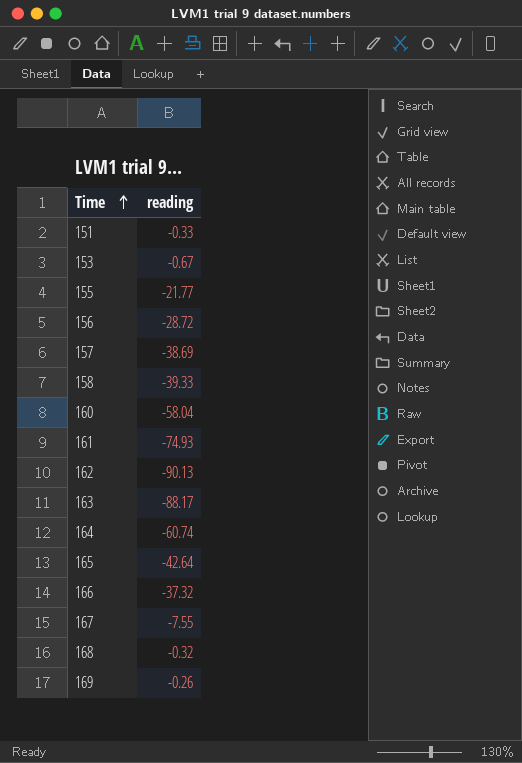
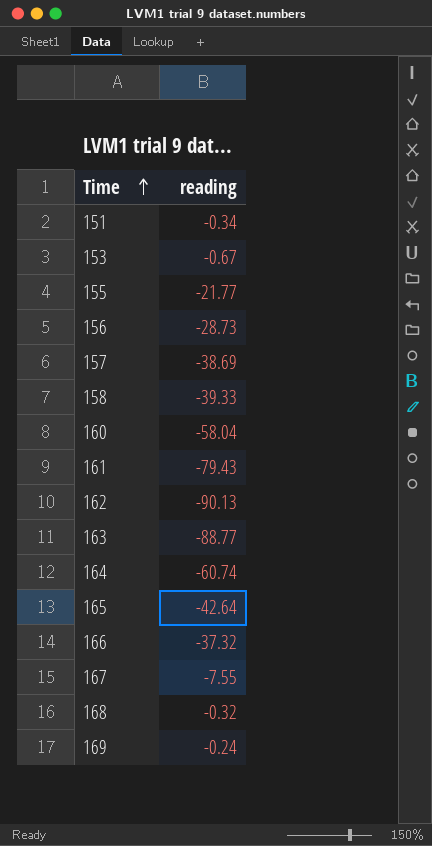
151 | reading: -0.33 -> -0.34
156 | reading: -28.72 -> -28.73
161 | reading: -74.93 -> -79.43
163 | reading: -88.17 -> -88.77
169 | reading: -0.26 -> -0.24

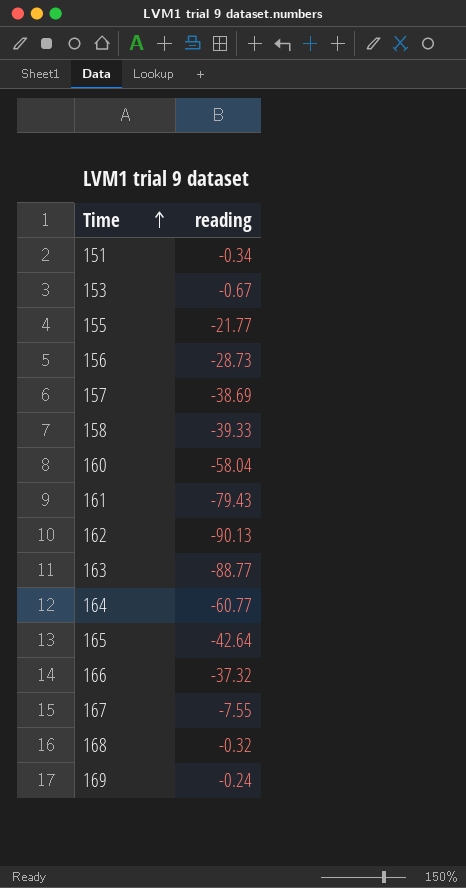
164 | reading: -60.74 -> -60.77

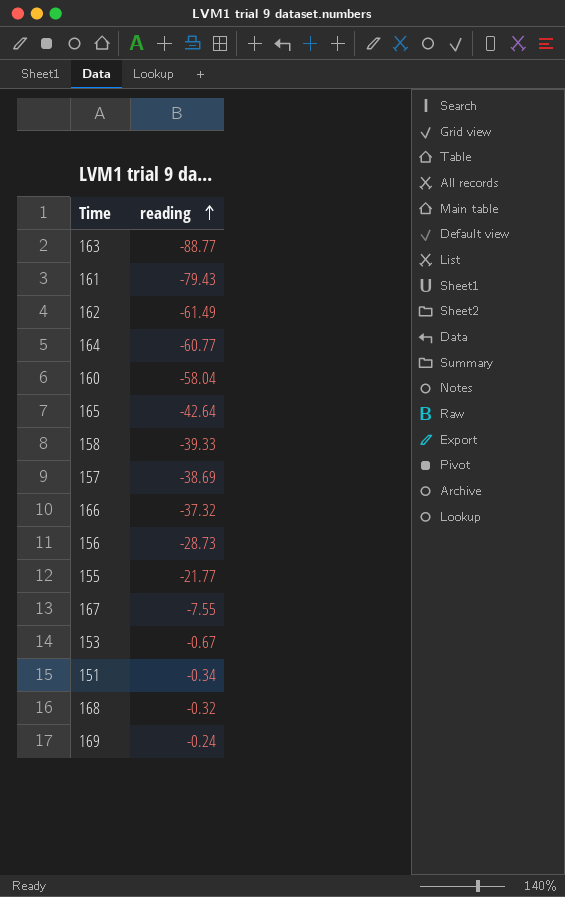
row order: Time ascending -> reading ascending
162 | reading: -90.13 -> -61.49

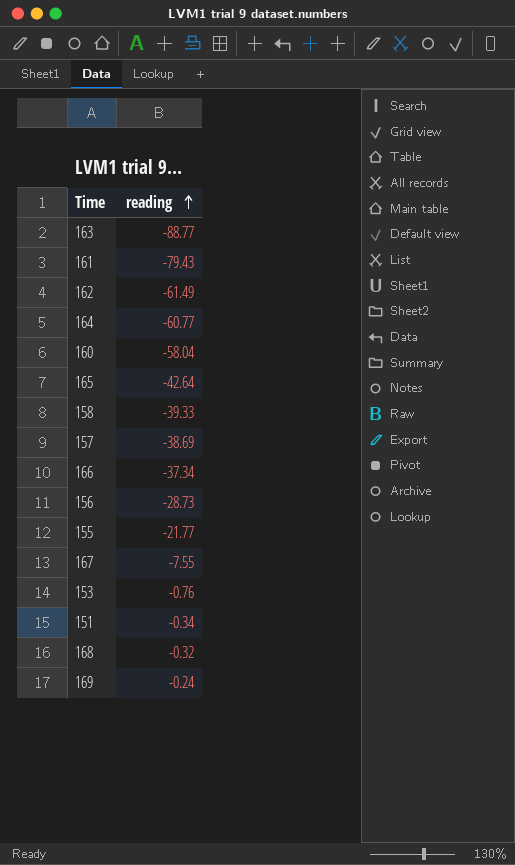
166 | reading: -37.32 -> -37.34
153 | reading: -0.67 -> -0.76

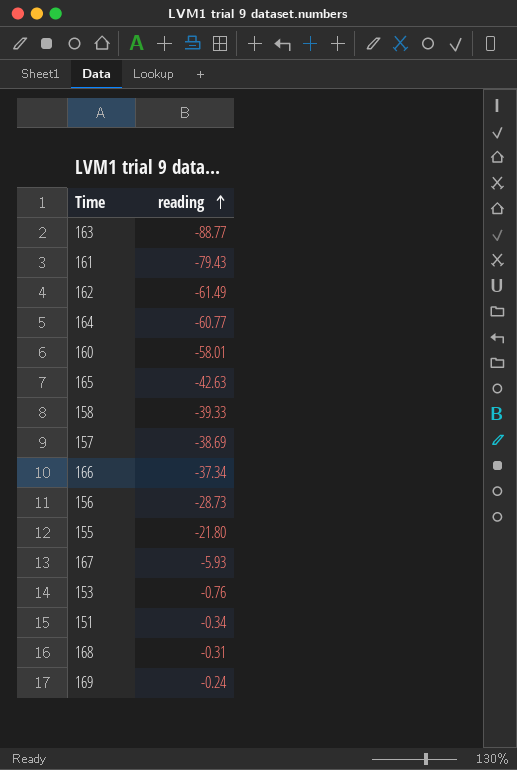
160 | reading: -58.04 -> -58.01
165 | reading: -42.64 -> -42.63
155 | reading: -21.77 -> -21.80
167 | reading: -7.55 -> -5.93
168 | reading: -0.32 -> -0.31

